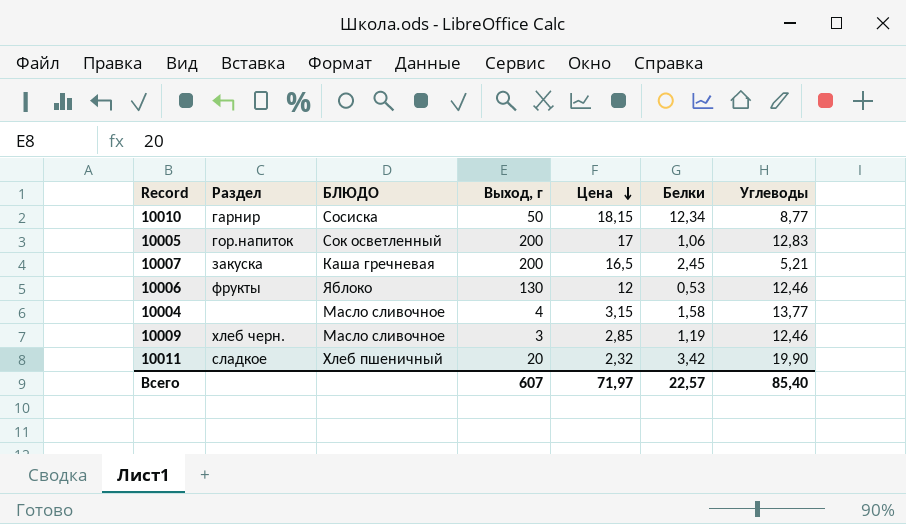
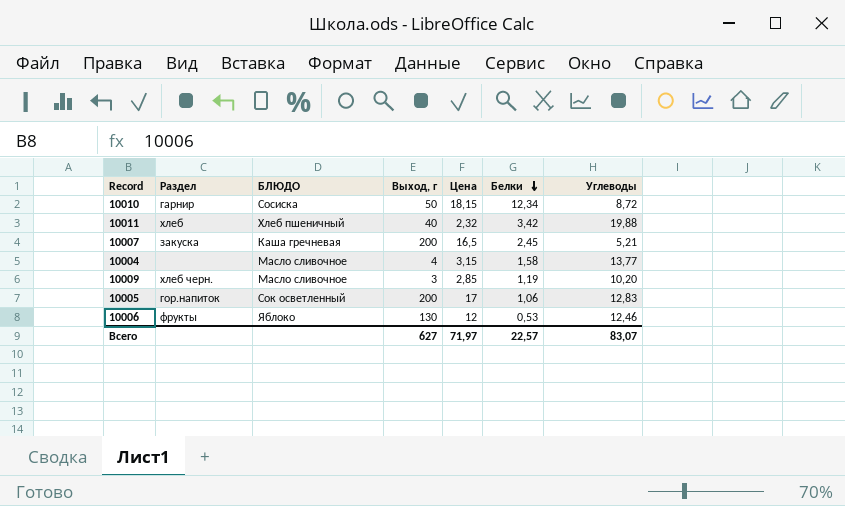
row order: Цена descending -> Белки descending
10010 | Углеводы: 8,77 -> 8,72
10011 | Раздел: сладкое -> хлеб
10011 | Выход, г: 20 -> 40
10011 | Углеводы: 19,90 -> 19,88
10009 | Углеводы: 12,46 -> 10,20
Всего | Выход, г: 607 -> 627
Всего | Углеводы: 85,40 -> 83,07

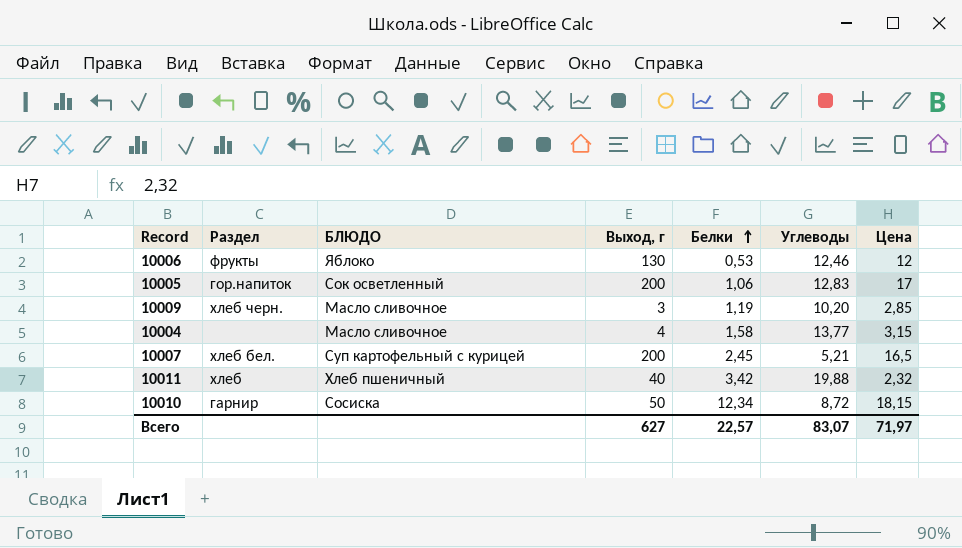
row order: Белки descending -> Белки ascending
column Цена | position: 5 -> 7
10007 | Раздел: закуска -> хлеб бел.
10007 | БЛЮДО: Каша гречневая -> Суп картофельный с курицей

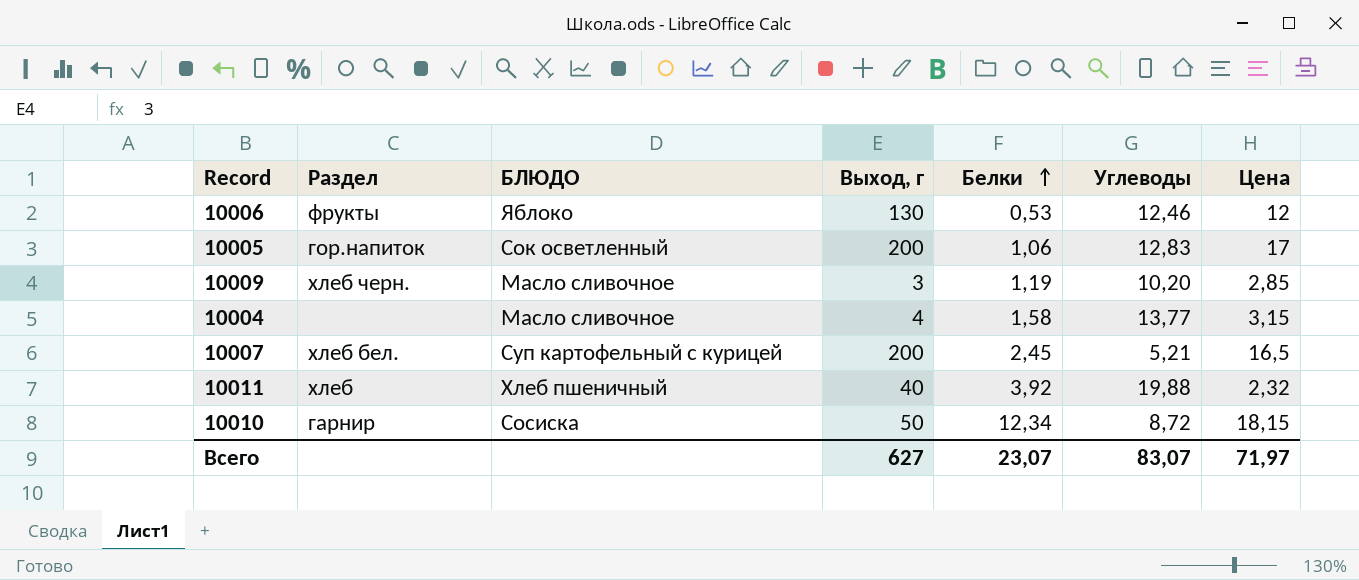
10011 | Белки: 3,42 -> 3,92
Всего | Белки: 22,57 -> 23,07

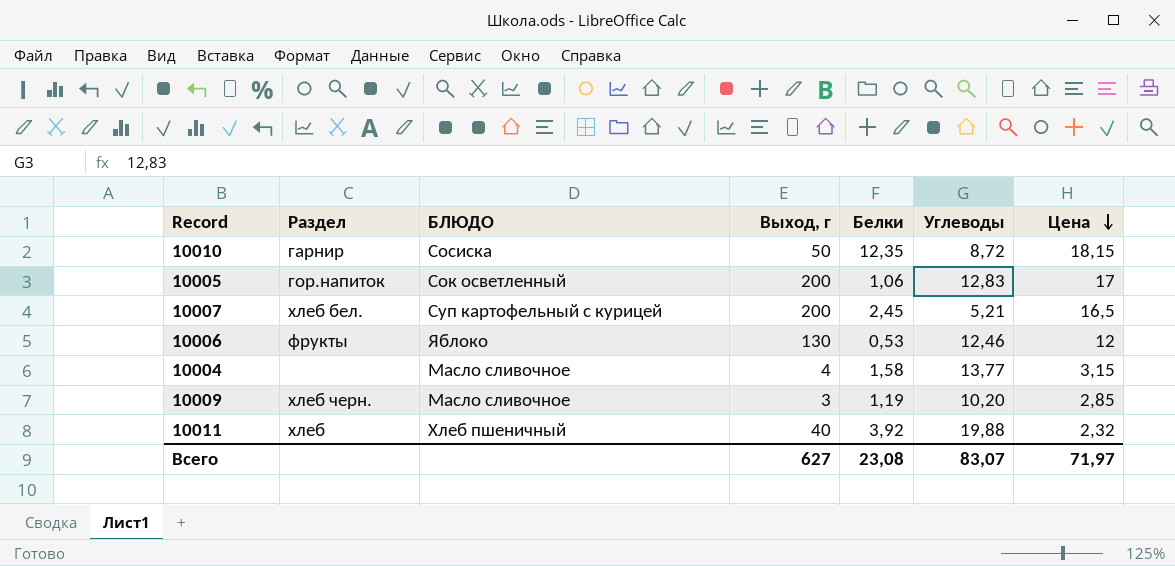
row order: Белки ascending -> Цена descending
10010 | Белки: 12,34 -> 12,35
Всего | Белки: 23,07 -> 23,08

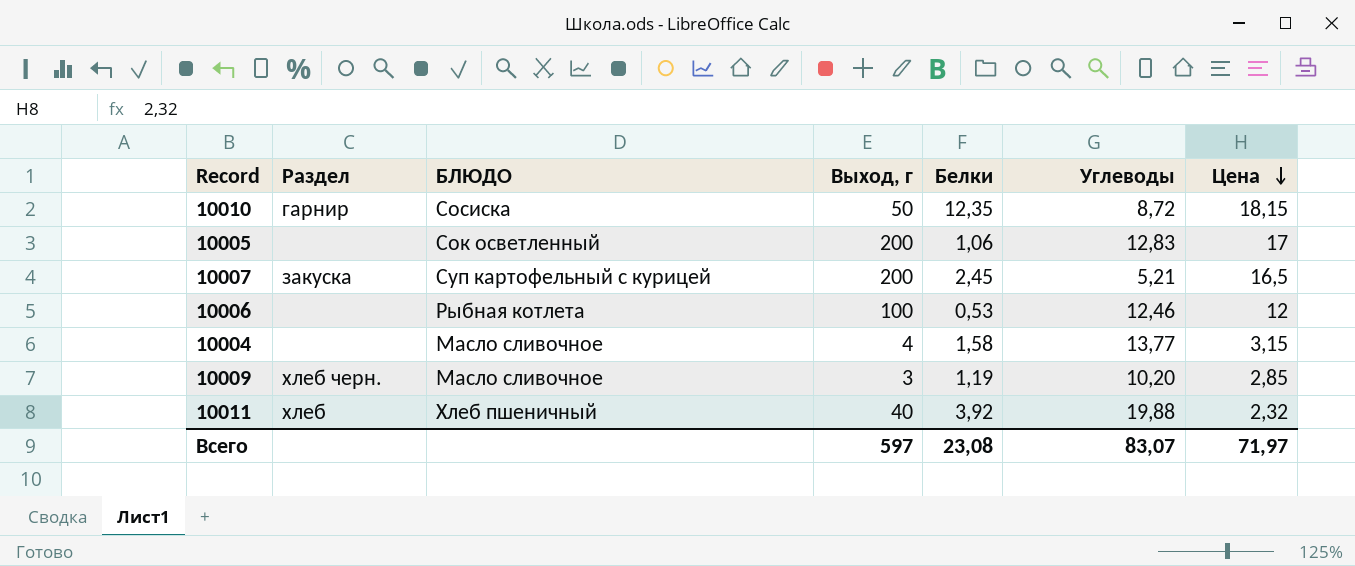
10005 | Раздел: гор.напиток -> none
10007 | Раздел: хлеб бел. -> закуска
10006 | Раздел: фрукты -> none
10006 | БЛЮДО: Яблоко -> Рыбная котлета
10006 | Выход, г: 130 -> 100
Всего | Выход, г: 627 -> 597

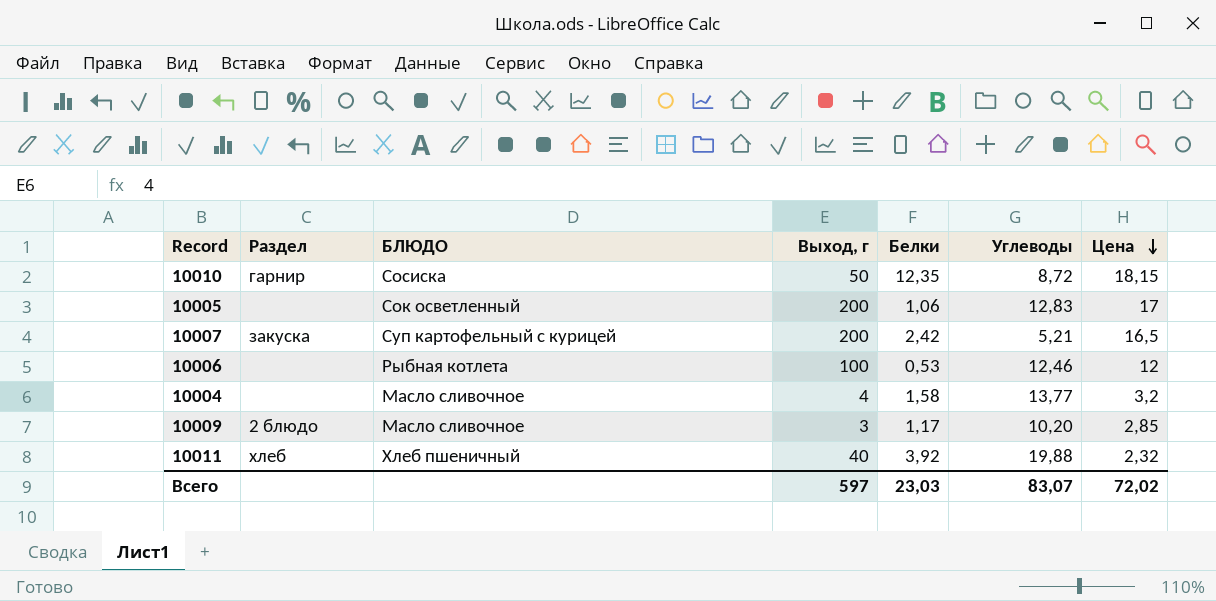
10007 | Белки: 2,45 -> 2,42
10004 | Цена: 3,15 -> 3,2
10009 | Раздел: хлеб черн. -> 2 блюдо
10009 | Белки: 1,19 -> 1,17
Всего | Белки: 23,08 -> 23,03
Всего | Цена: 71,97 -> 72,02

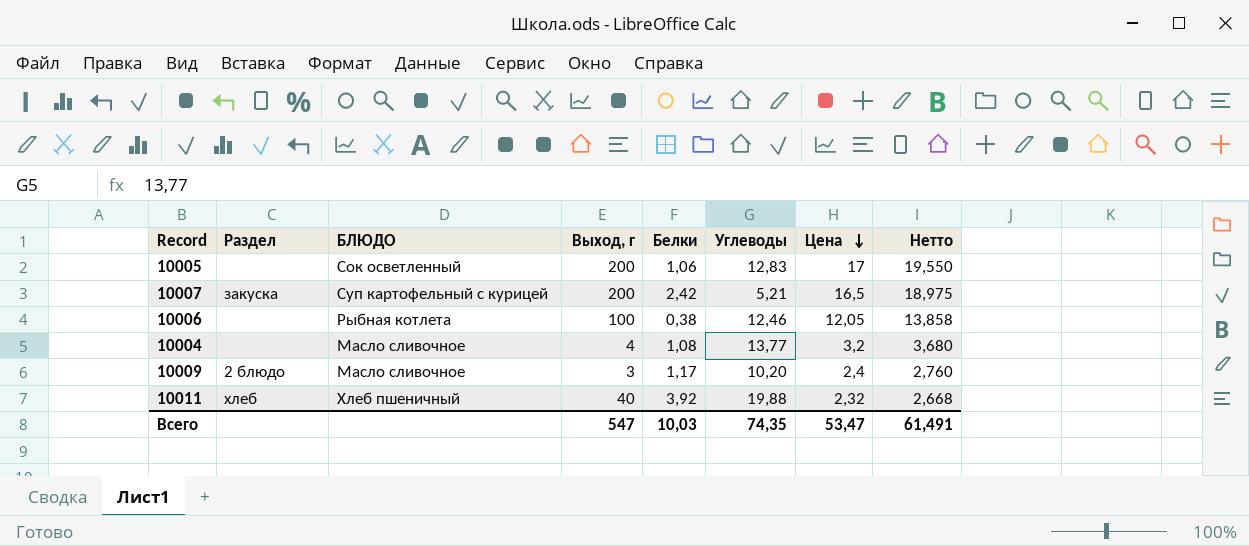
column Нетто | formula: none -> [Цена] * 1,15
row 10010: гарнир | Сосиска | 50 | 12,35 | 8,72 | 18,15 -> none
10006 | Белки: 0,53 -> 0,38
10006 | Цена: 12 -> 12,05
10004 | Белки: 1,58 -> 1,08
10009 | Цена: 2,85 -> 2,4
Всего | Выход, г: 597 -> 547
Всего | Белки: 23,03 -> 10,03
Всего | Углеводы: 83,07 -> 74,35
Всего | Цена: 72,02 -> 53,47

